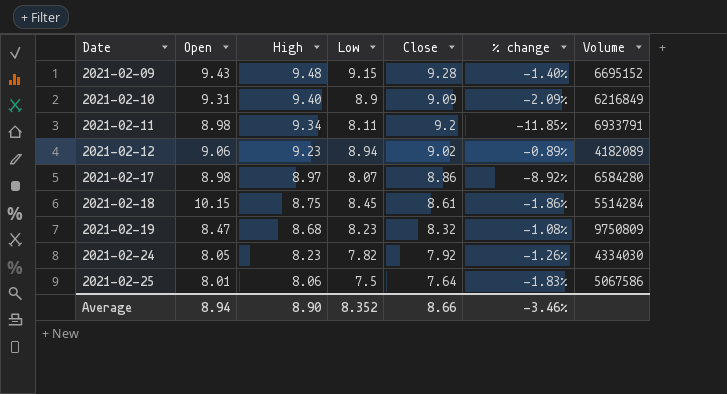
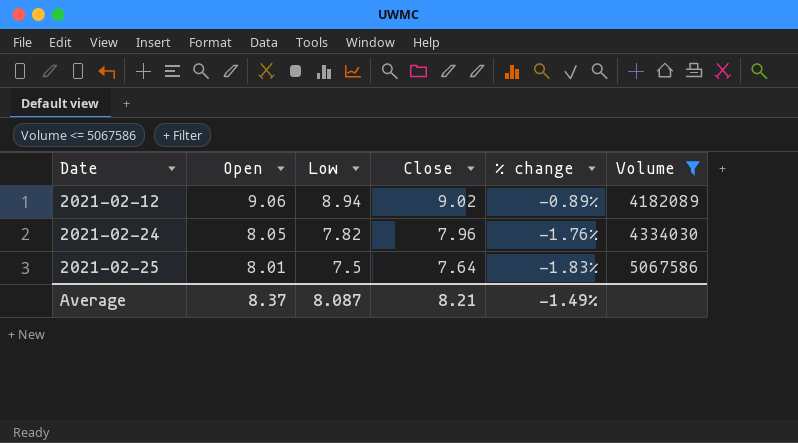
filter: none -> Volume <= 5067586
column High | position: 3 -> none
2021-02-24 | Close: 7.92 -> 7.96
2021-02-24 | % change: -1.26% -> -1.76%
Average | Open: 8.94 -> 8.37
Average | Low: 8.352 -> 8.087
Average | Close: 8.66 -> 8.21
Average | % change: -3.46% -> -1.49%

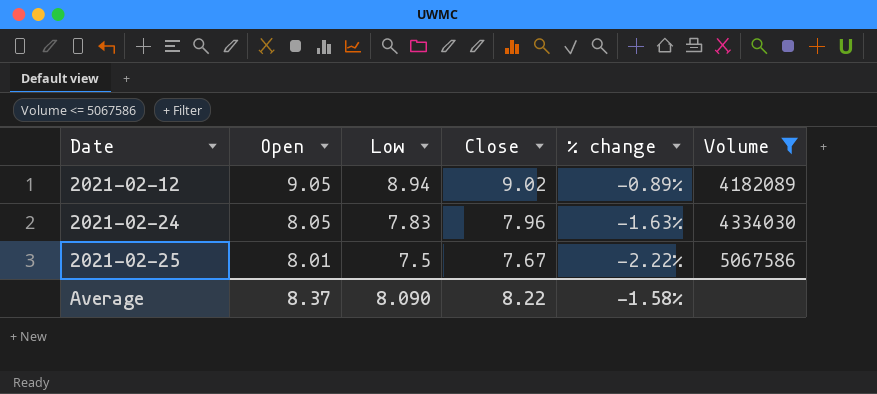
2021-02-12 | Open: 9.06 -> 9.05
2021-02-24 | Low: 7.82 -> 7.83
2021-02-24 | % change: -1.76% -> -1.63%
2021-02-25 | Close: 7.64 -> 7.67
2021-02-25 | % change: -1.83% -> -2.22%
Average | Low: 8.087 -> 8.090
Average | Close: 8.21 -> 8.22
Average | % change: -1.49% -> -1.58%

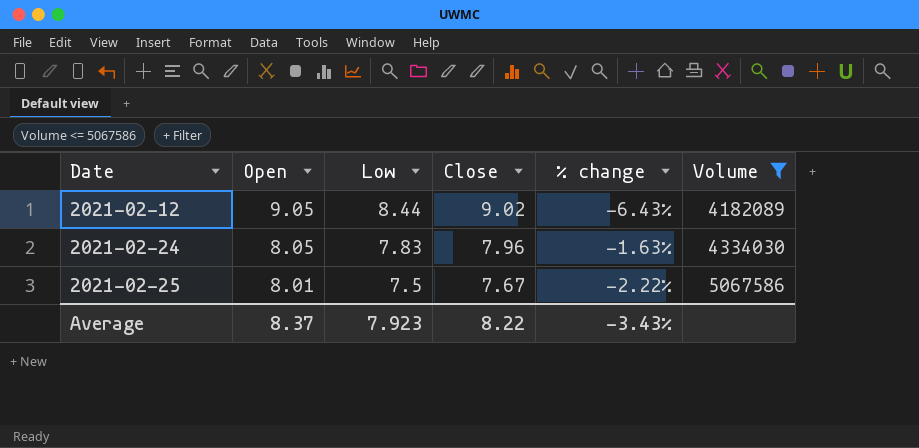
2021-02-12 | Low: 8.94 -> 8.44
2021-02-12 | % change: -0.89% -> -6.43%
Average | Low: 8.090 -> 7.923
Average | % change: -1.58% -> -3.43%

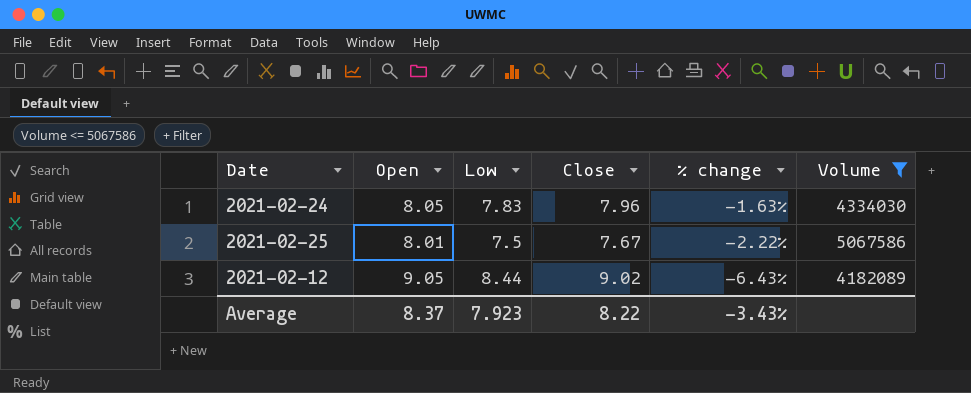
row order: Date ascending -> % change descending

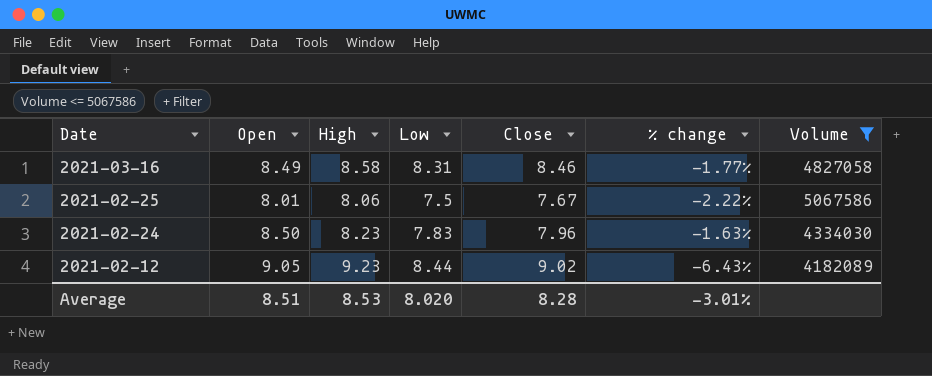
row order: % change descending -> Date descending
column High | position: none -> 3
row 2021-03-16: none -> 8.49 | 8.58 | 8.31 | 8.46 | -1.77% | 4827058
2021-02-24 | Open: 8.05 -> 8.50
Average | Open: 8.37 -> 8.51
Average | Low: 7.923 -> 8.020
Average | Close: 8.22 -> 8.28
Average | % change: -3.43% -> -3.01%

